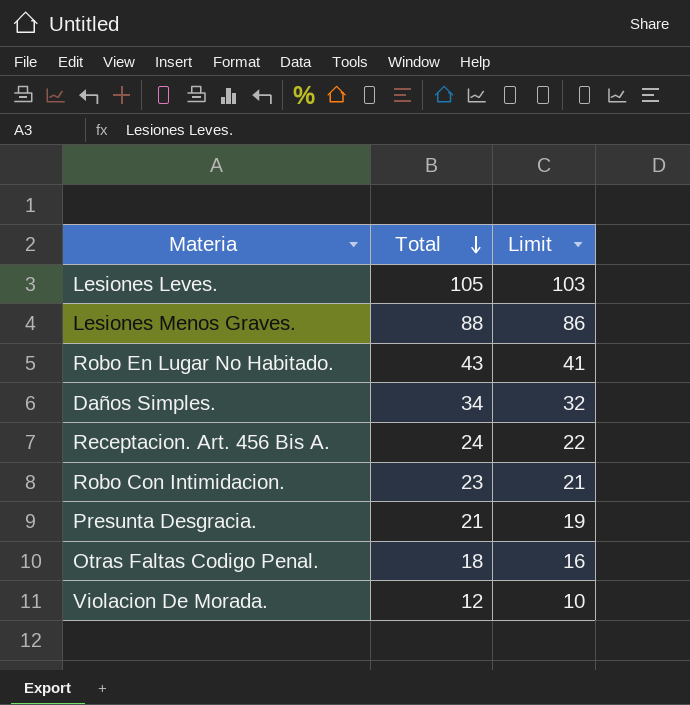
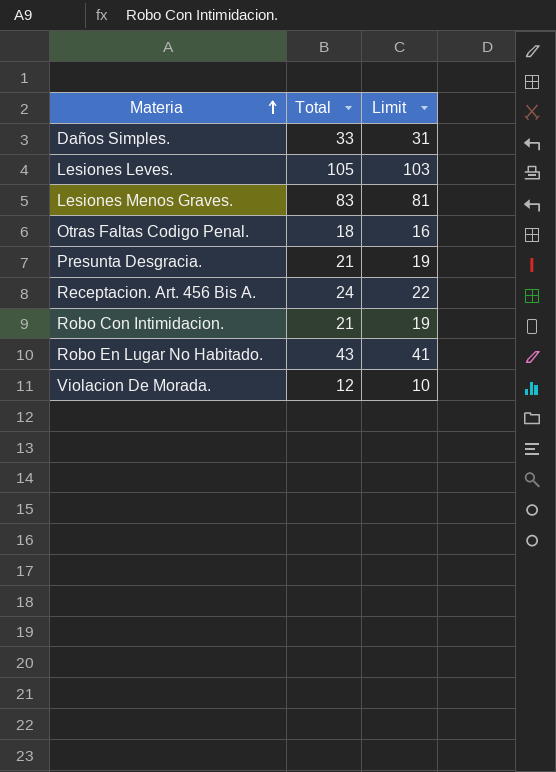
row order: Total descending -> Materia ascending
Daños Simples. | Total: 34 -> 33
Daños Simples. | Limit: 32 -> 31
Lesiones Menos Graves. | Total: 88 -> 83
Lesiones Menos Graves. | Limit: 86 -> 81
Robo Con Intimidacion. | Total: 23 -> 21
Robo Con Intimidacion. | Limit: 21 -> 19

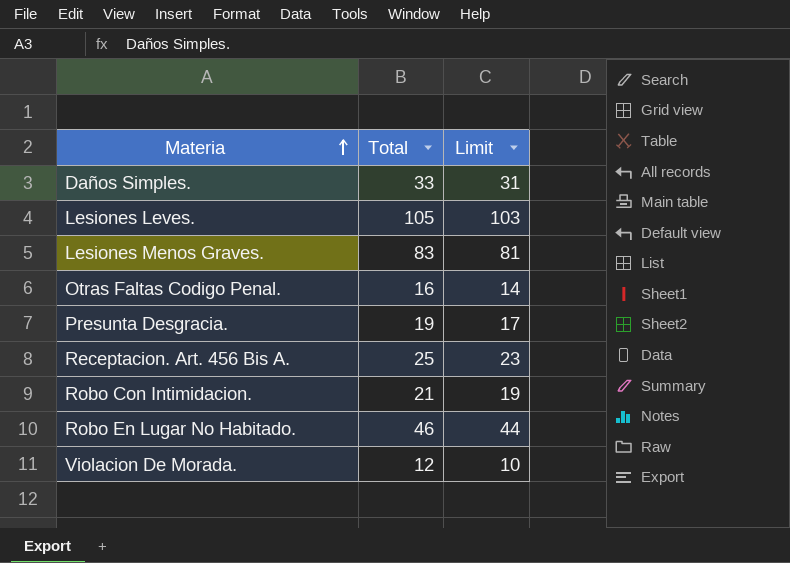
Otras Faltas Codigo Penal. | Total: 18 -> 16
Otras Faltas Codigo Penal. | Limit: 16 -> 14
Presunta Desgracia. | Total: 21 -> 19
Presunta Desgracia. | Limit: 19 -> 17
Receptacion. Art. 456 Bis A. | Total: 24 -> 25
Receptacion. Art. 456 Bis A. | Limit: 22 -> 23
Robo En Lugar No Habitado. | Total: 43 -> 46
Robo En Lugar No Habitado. | Limit: 41 -> 44

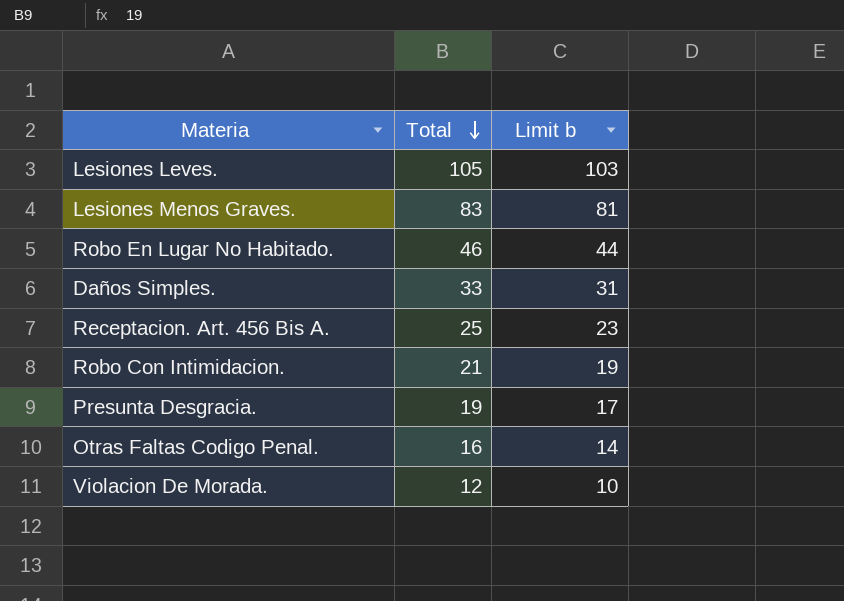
row order: Materia ascending -> Total descending
column name: Limit -> Limit b

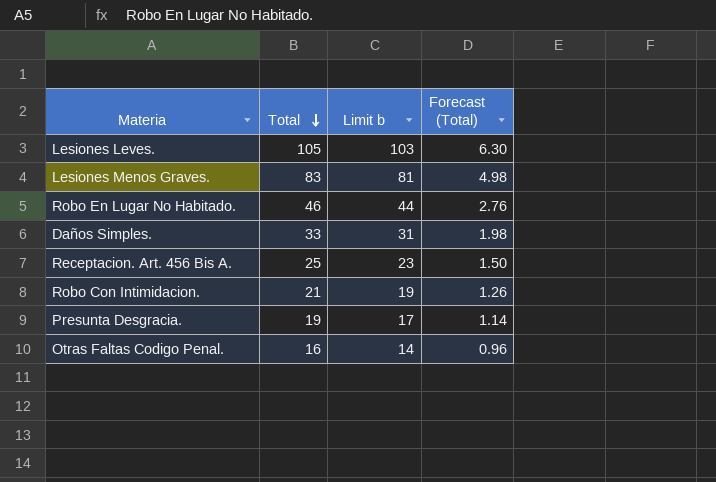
column Forecast (Total) | formula: none -> [Total] * 0.06
row Violacion De Morada.: 12 | 10 -> none

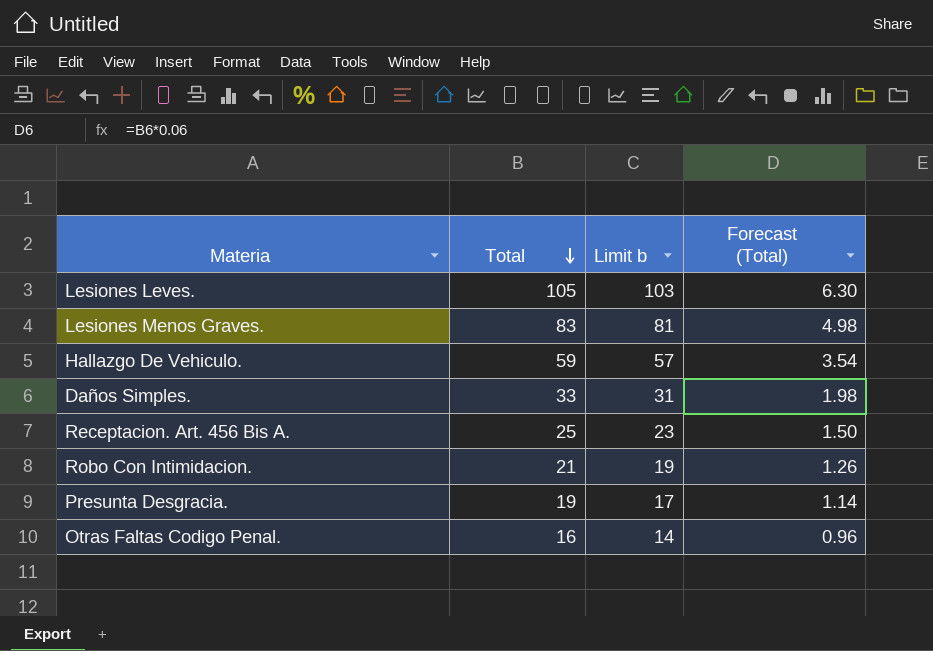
row Robo En Lugar No Habitado.: 46 | 44 | 2.76 -> none
row Hallazgo De Vehiculo.: none -> 59 | 57 | 3.54

